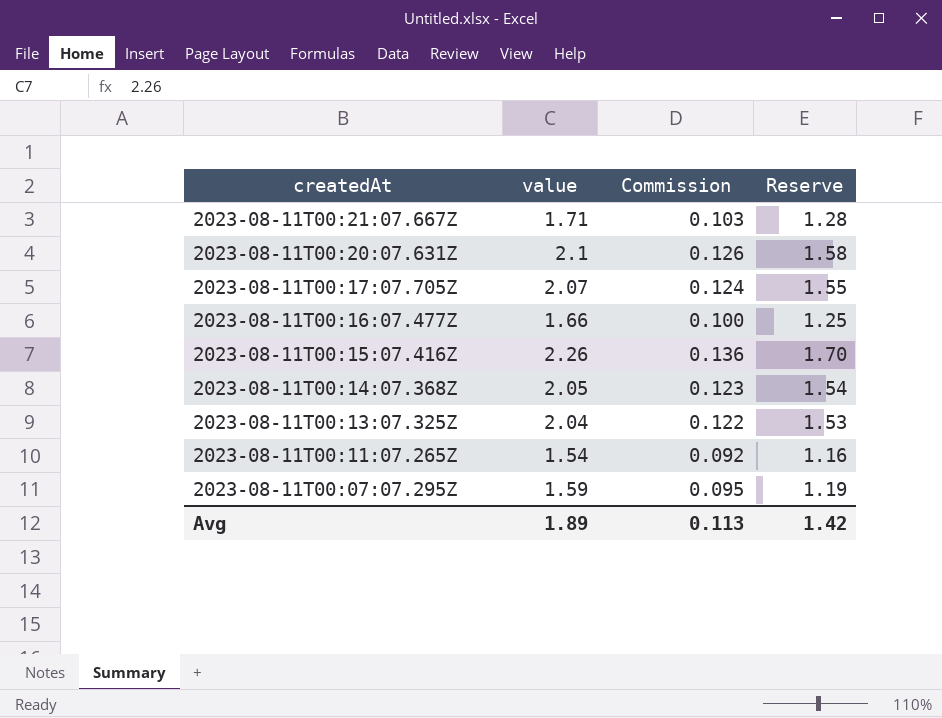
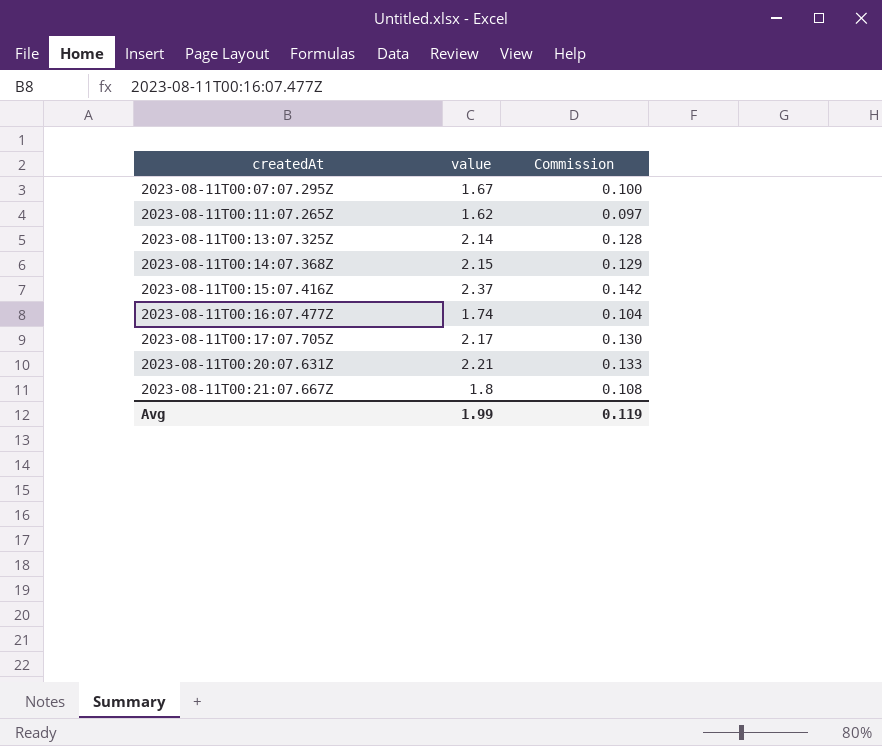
row order: createdAt descending -> createdAt ascending
column Reserve | formula: [value] * 0.75 -> none
2023-08-11T00:07:07.295Z | value: 1.59 -> 1.67
2023-08-11T00:07:07.295Z | Commission: 0.095 -> 0.100
2023-08-11T00:11:07.265Z | value: 1.54 -> 1.62
2023-08-11T00:11:07.265Z | Commission: 0.092 -> 0.097
2023-08-11T00:13:07.325Z | value: 2.04 -> 2.14
2023-08-11T00:13:07.325Z | Commission: 0.122 -> 0.128
2023-08-11T00:14:07.368Z | value: 2.05 -> 2.15
2023-08-11T00:14:07.368Z | Commission: 0.123 -> 0.129
2023-08-11T00:15:07.416Z | value: 2.26 -> 2.37
2023-08-11T00:15:07.416Z | Commission: 0.136 -> 0.142
2023-08-11T00:16:07.477Z | value: 1.66 -> 1.74
2023-08-11T00:16:07.477Z | Commission: 0.100 -> 0.104
2023-08-11T00:17:07.705Z | value: 2.07 -> 2.17
2023-08-11T00:17:07.705Z | Commission: 0.124 -> 0.130
2023-08-11T00:20:07.631Z | value: 2.1 -> 2.21
2023-08-11T00:20:07.631Z | Commission: 0.126 -> 0.133
2023-08-11T00:21:07.667Z | value: 1.71 -> 1.8
2023-08-11T00:21:07.667Z | Commission: 0.103 -> 0.108
Avg | value: 1.89 -> 1.99
Avg | Commission: 0.113 -> 0.119

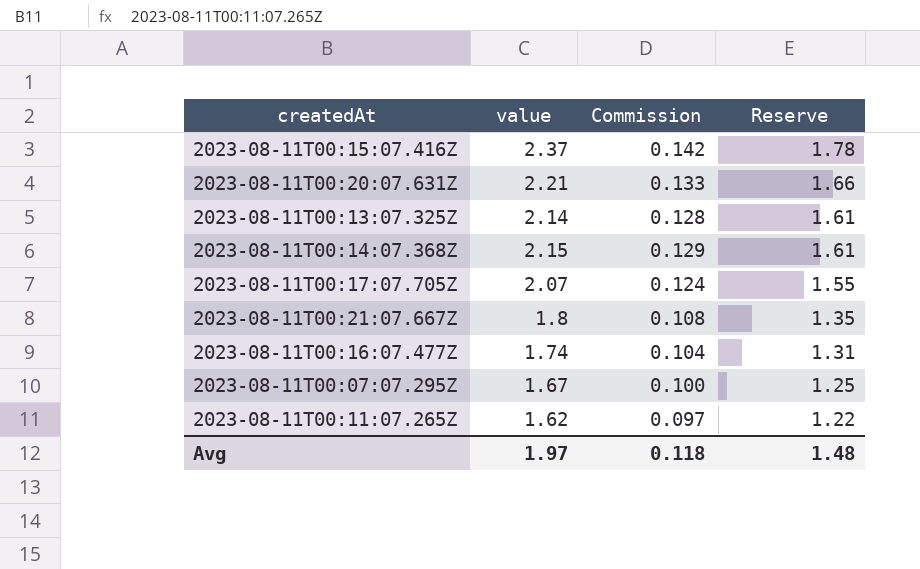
row order: createdAt ascending -> Reserve descending
column Reserve | formula: none -> [value] * 0.75
2023-08-11T00:17:07.705Z | value: 2.17 -> 2.07
2023-08-11T00:17:07.705Z | Commission: 0.130 -> 0.124
Avg | value: 1.99 -> 1.97
Avg | Commission: 0.119 -> 0.118

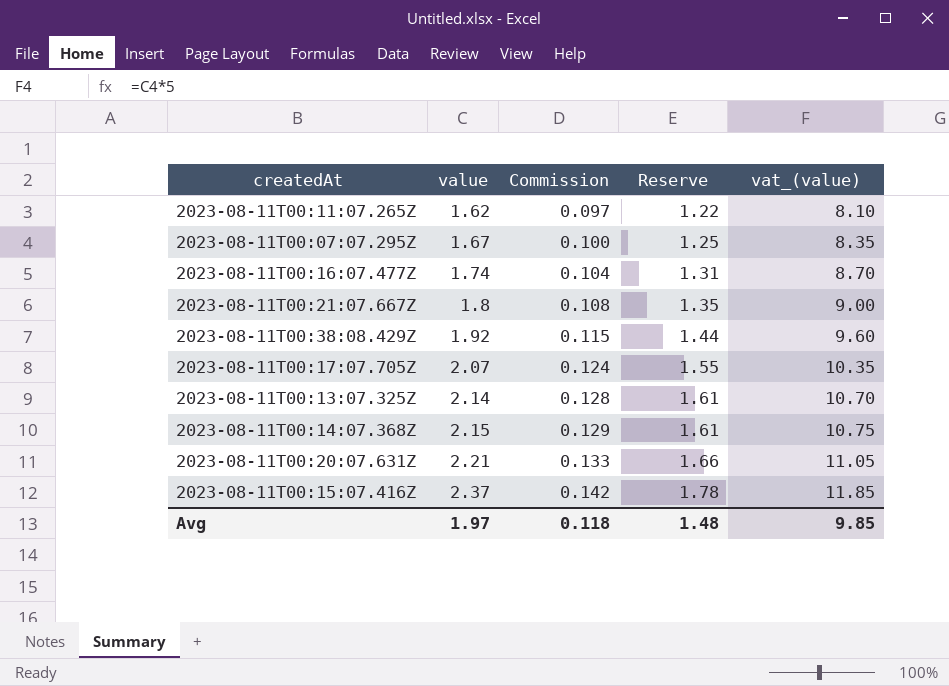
row order: Reserve descending -> value ascending
column vat_(value) | formula: none -> [value] * 5
row 2023-08-11T00:38:08.429Z: none -> 1.92 | 0.115 | 1.44 | 9.60

